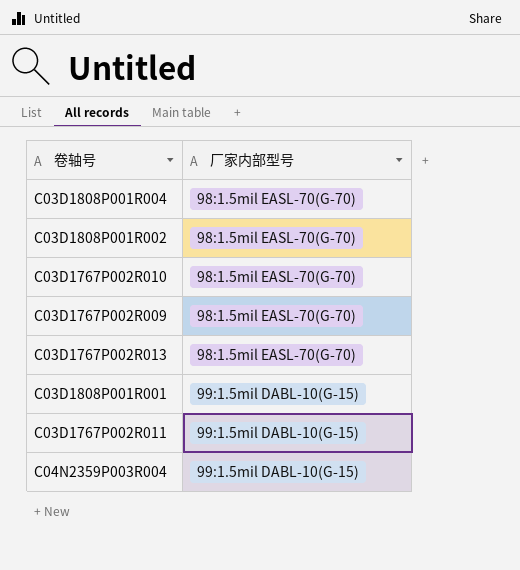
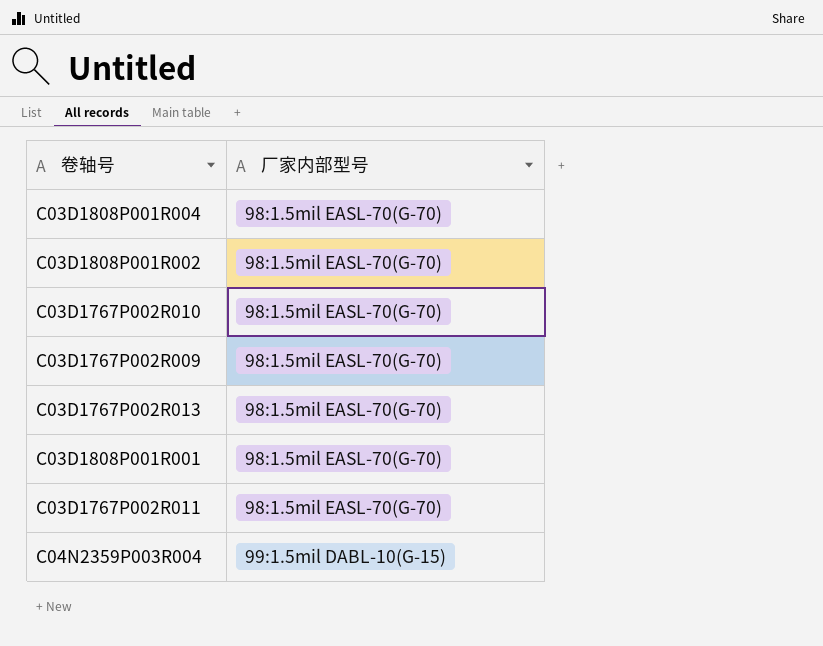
C03D1808P001R001 | 厂家内部型号: 99:1.5mil DABL-10(G-15) -> 98:1.5mil EASL-70(G-70)
C03D1767P002R011 | 厂家内部型号: 99:1.5mil DABL-10(G-15) -> 98:1.5mil EASL-70(G-70)

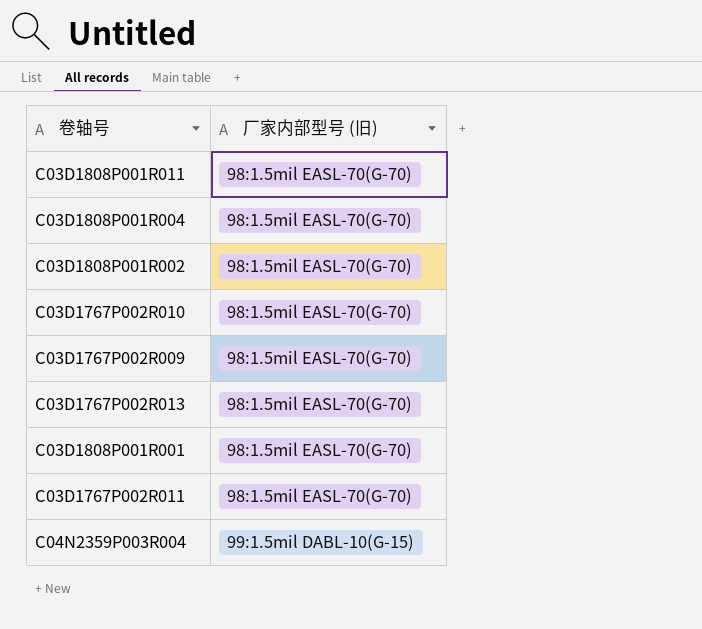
column name: 厂家内部型号 -> 厂家内部型号 (旧)
row C03D1808P001R011: none -> 98:1.5mil EASL-70(G-70)

